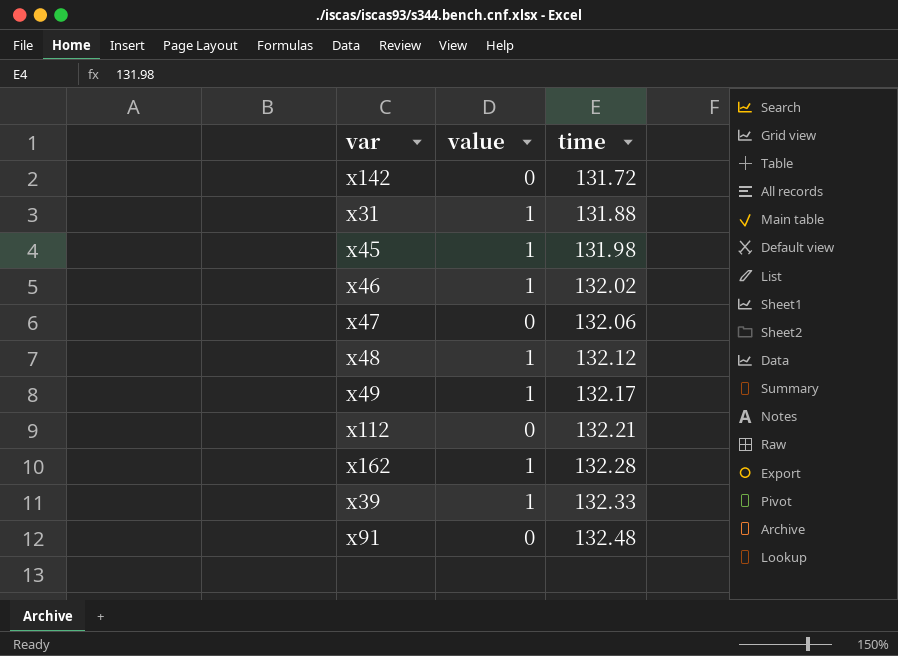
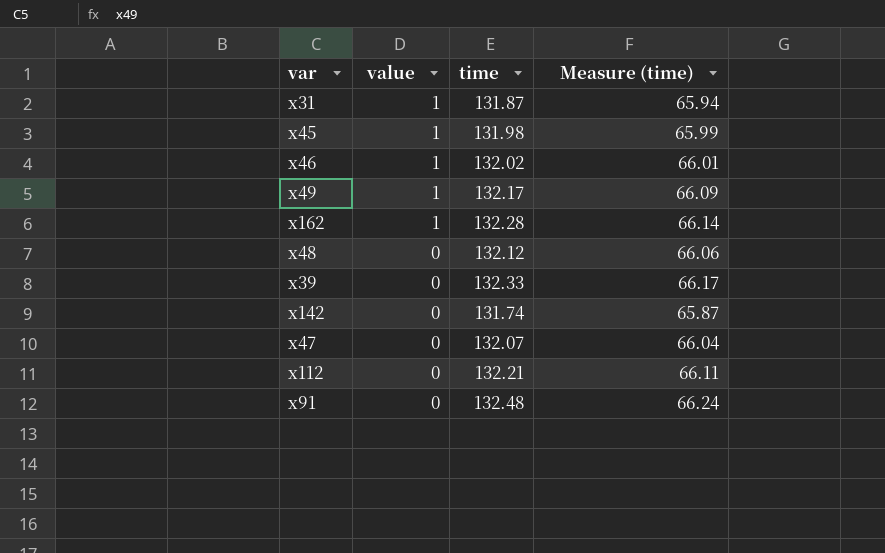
row order: time ascending -> value descending
column Measure (time) | formula: none -> [time] * 0.5
x31 | time: 131.88 -> 131.87
x48 | value: 1 -> 0
x39 | value: 1 -> 0
x142 | time: 131.72 -> 131.74
x47 | time: 132.06 -> 132.07

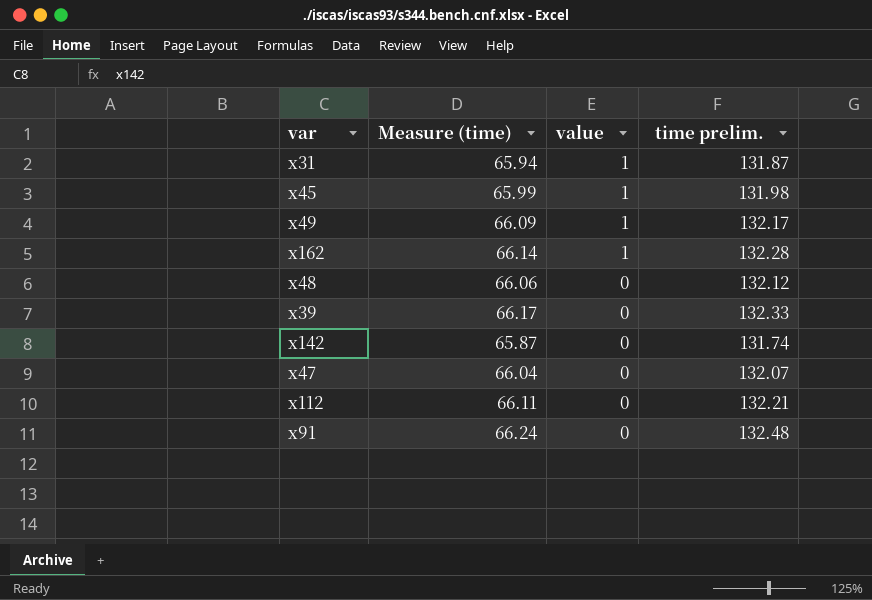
column Measure (time) | position: 4 -> 2
column name: time -> time prelim.
row x46: 1 | 132.02 | 66.01 -> none

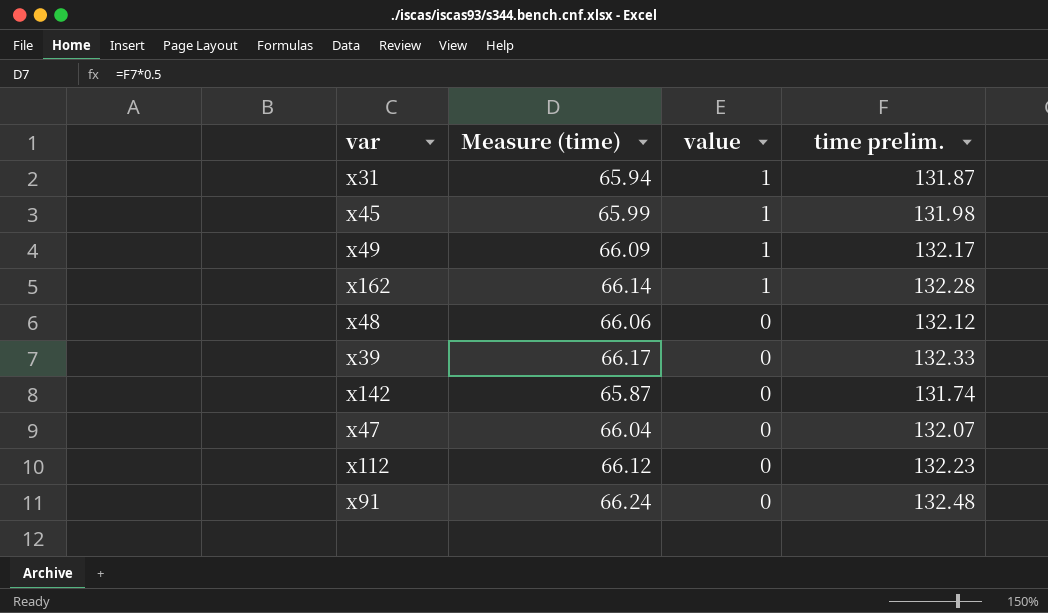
x112 | Measure (time): 66.11 -> 66.12
x112 | time prelim.: 132.21 -> 132.23

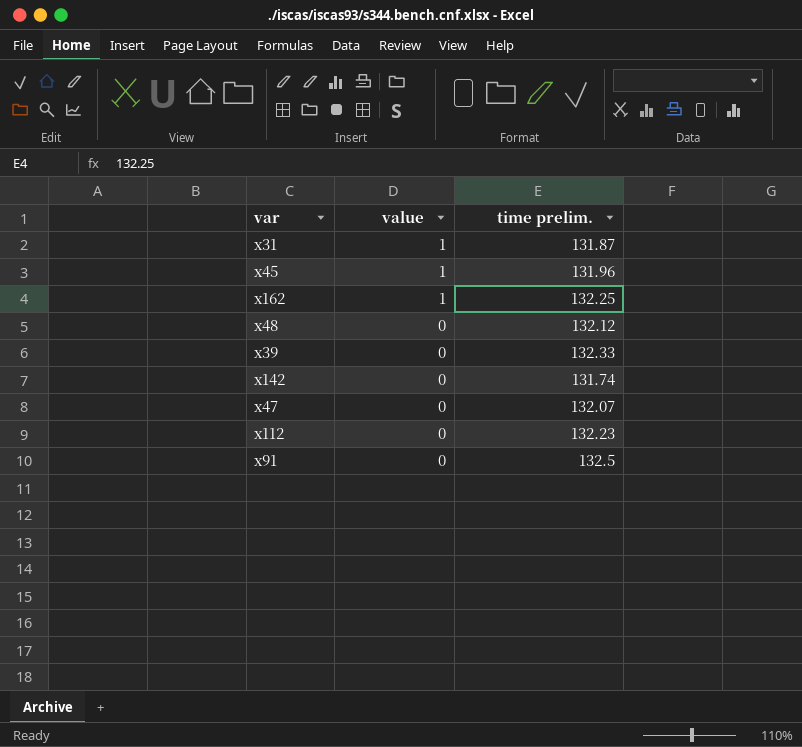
column Measure (time) | formula: [time prelim.] * 0.5 -> none
row x49: 66.09 | 1 | 132.17 -> none
x45 | time prelim.: 131.98 -> 131.96
x162 | time prelim.: 132.28 -> 132.25
x91 | time prelim.: 132.48 -> 132.5

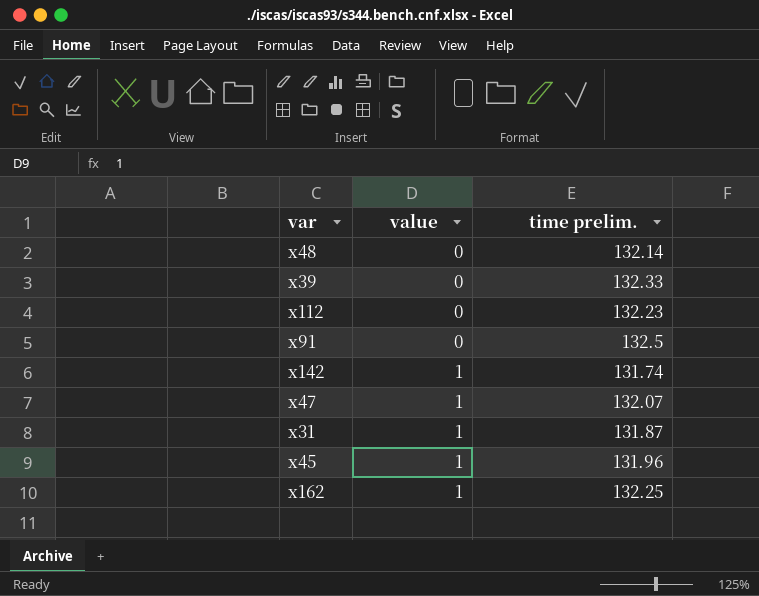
row order: value descending -> value ascending
x48 | time prelim.: 132.12 -> 132.14
x142 | value: 0 -> 1
x47 | value: 0 -> 1

